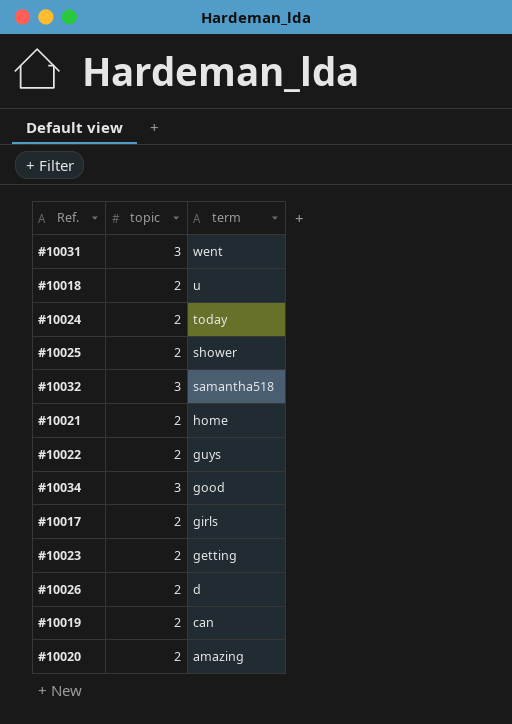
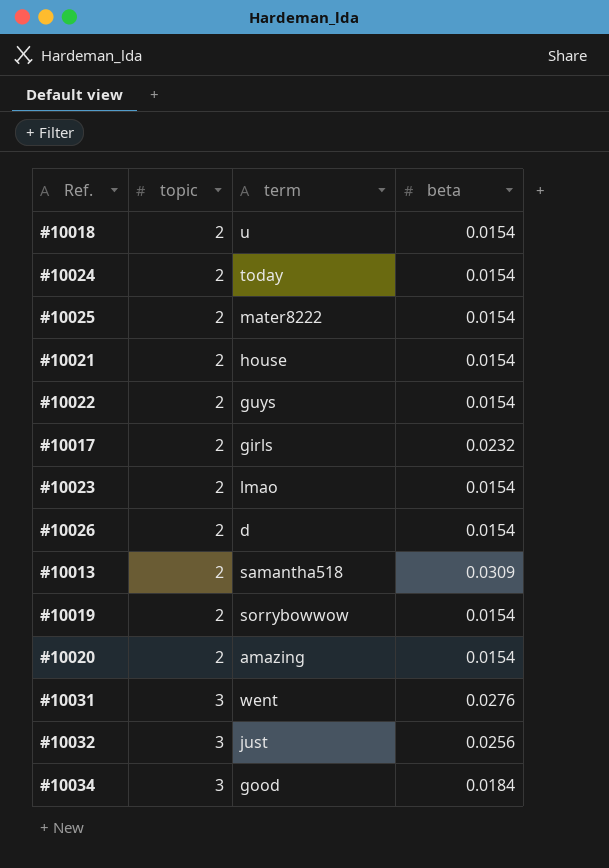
row order: term descending -> topic ascending
column beta | position: none -> 4
#10025 | term: shower -> mater8222
#10021 | term: home -> house
#10023 | term: getting -> lmao
row #10013: none -> 2 | samantha518 | 0.0309
#10019 | term: can -> sorrybowwow
#10032 | term: samantha518 -> just

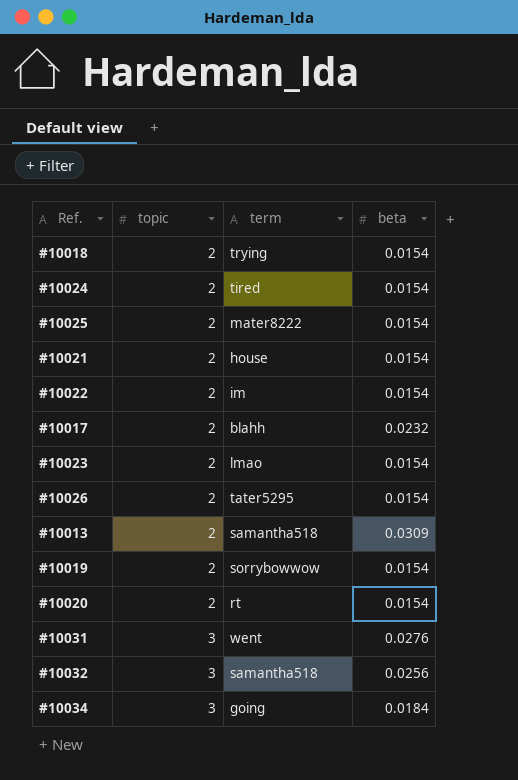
#10018 | term: u -> trying
#10024 | term: today -> tired
#10022 | term: guys -> im
#10017 | term: girls -> blahh
#10026 | term: d -> tater5295
#10020 | term: amazing -> rt
#10032 | term: just -> samantha518
#10034 | term: good -> going

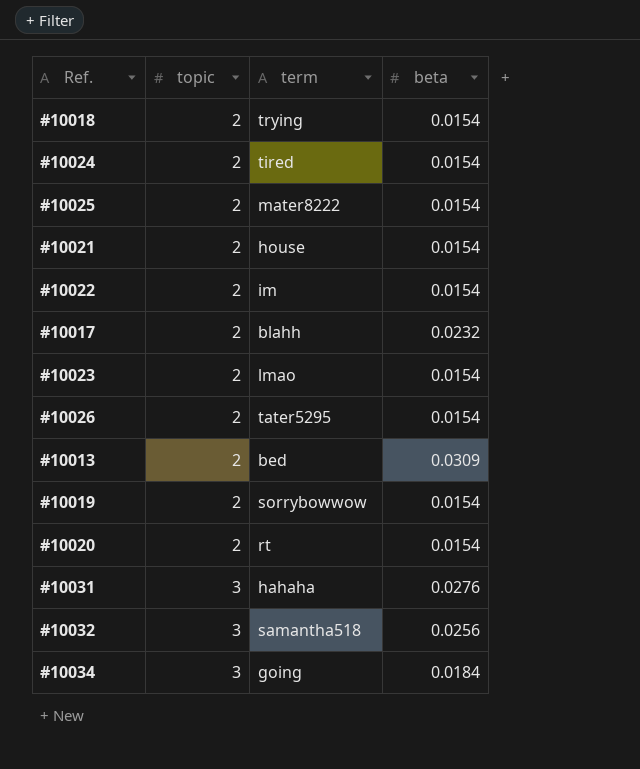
#10013 | term: samantha518 -> bed
#10031 | term: went -> hahaha

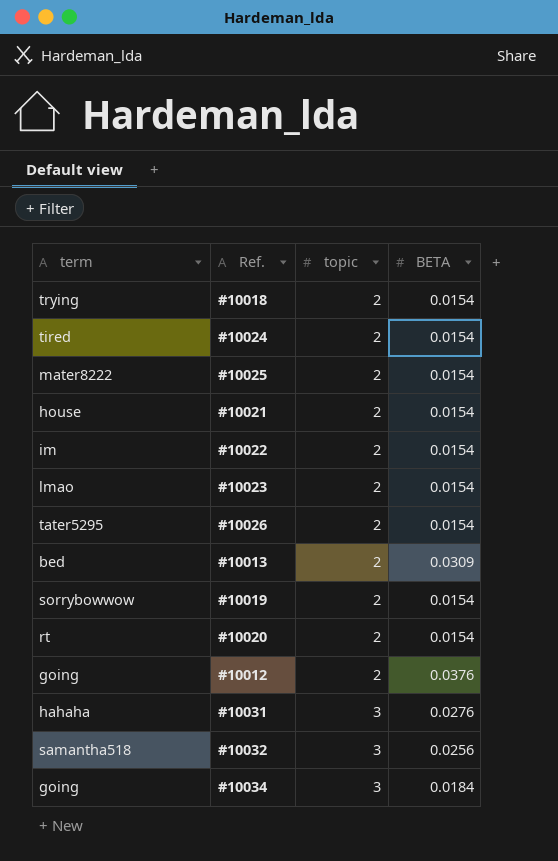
column term | position: 3 -> 1
column name: beta -> BETA
row #10017: 2 | blahh | 0.0232 -> none
row #10012: none -> going | 2 | 0.0376

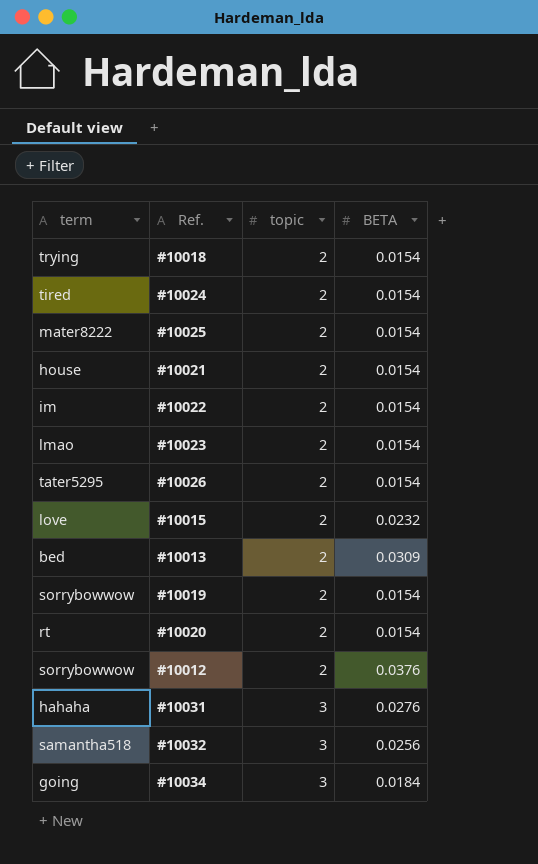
row #10015: none -> love | 2 | 0.0232
#10012 | term: going -> sorrybowwow

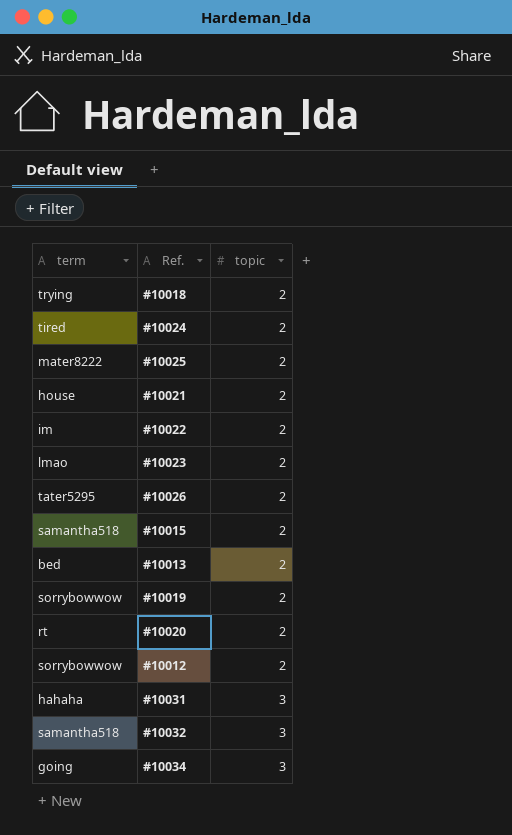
column BETA | position: 4 -> none
#10015 | term: love -> samantha518

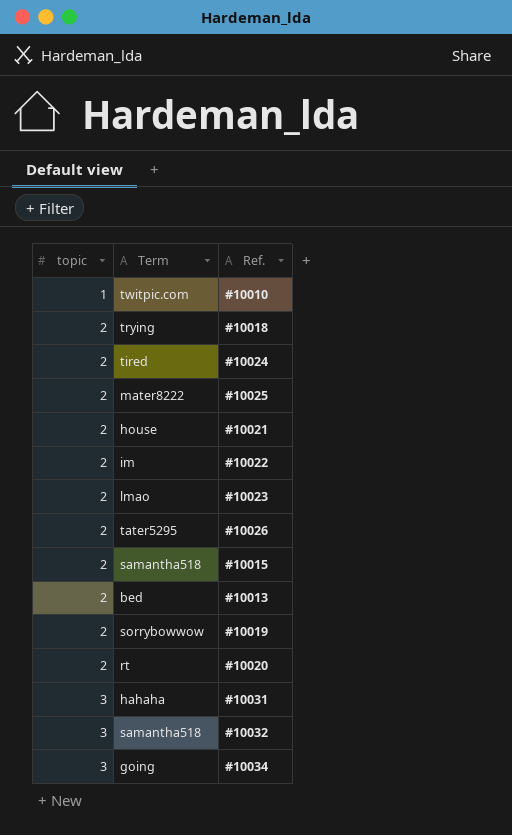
column topic | position: 3 -> 1
column name: term -> Term
row #10012: sorrybowwow | 2 -> none
row #10010: none -> 1 | twitpic.com

